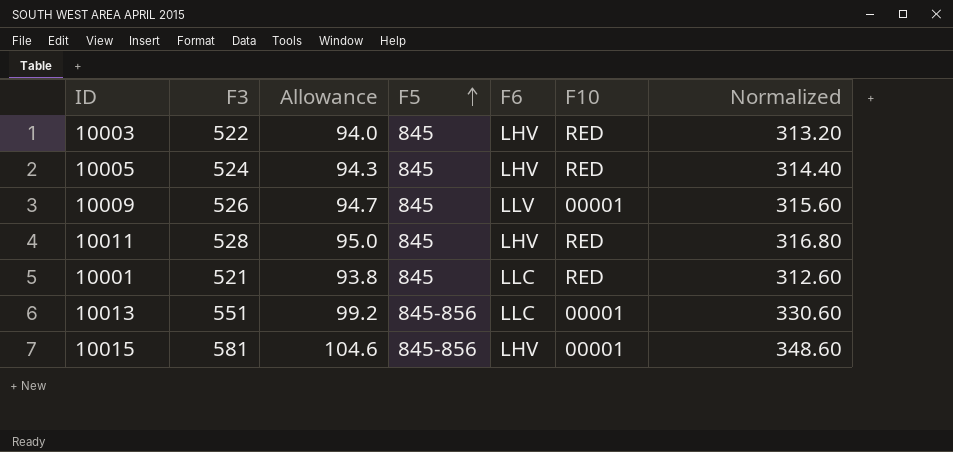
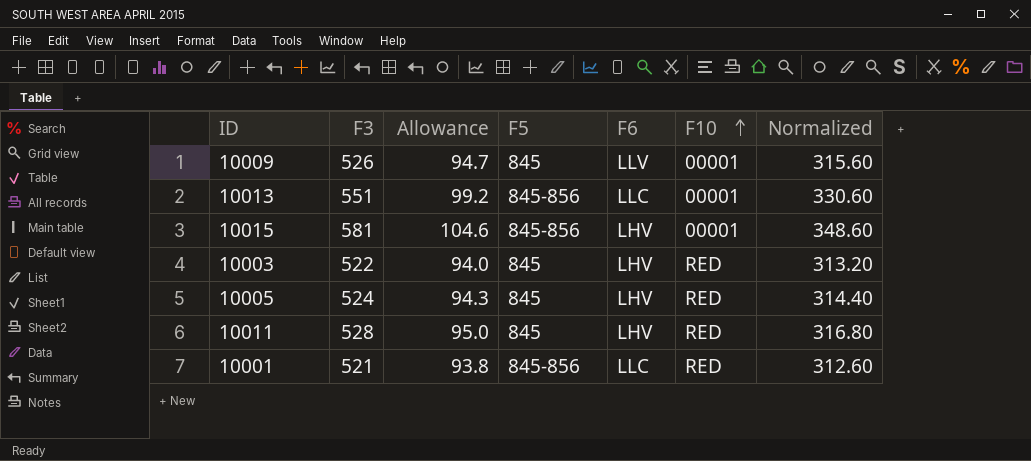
row order: F5 ascending -> F10 ascending
10001 | F5: 845 -> 845-856

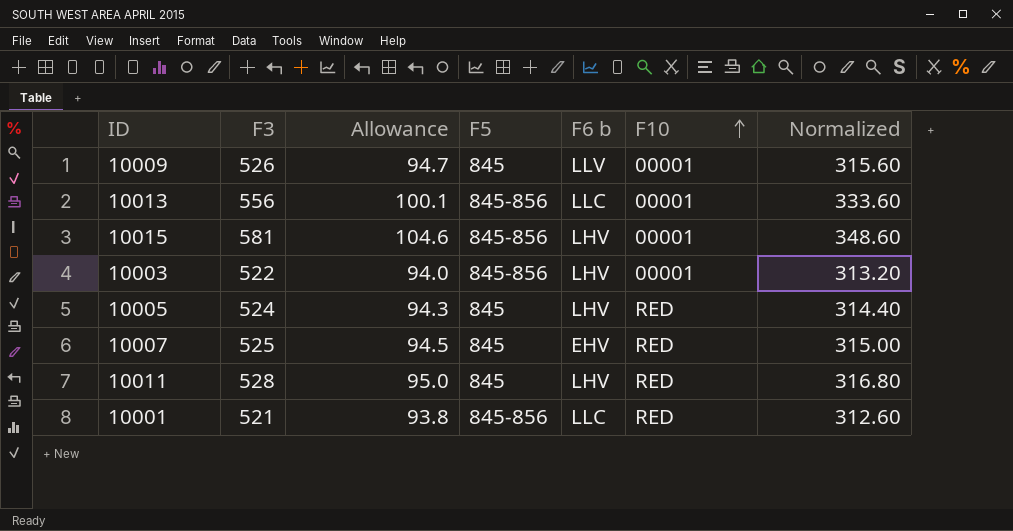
column name: F6 -> F6 b
10013 | F3: 551 -> 556
10013 | Allowance: 99.2 -> 100.1
10013 | Normalized: 330.60 -> 333.60
10003 | F5: 845 -> 845-856
10003 | F10: RED -> 00001
row 10007: none -> 525 | 94.5 | 845 | EHV | RED | 315.00

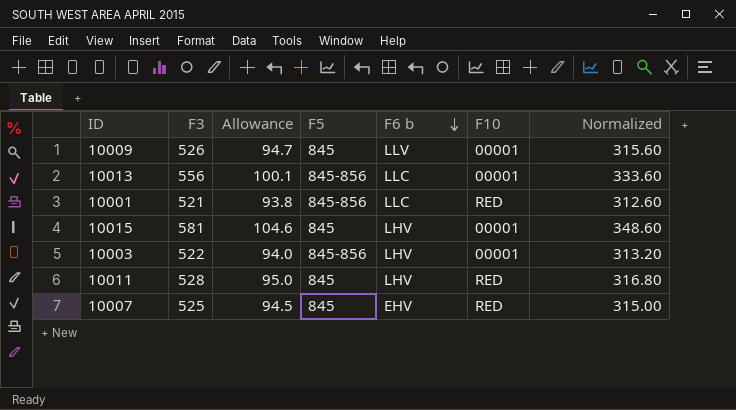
row order: F10 ascending -> F6 b descending
row 10005: 524 | 94.3 | 845 | LHV | RED | 314.40 -> none
10015 | F5: 845-856 -> 845

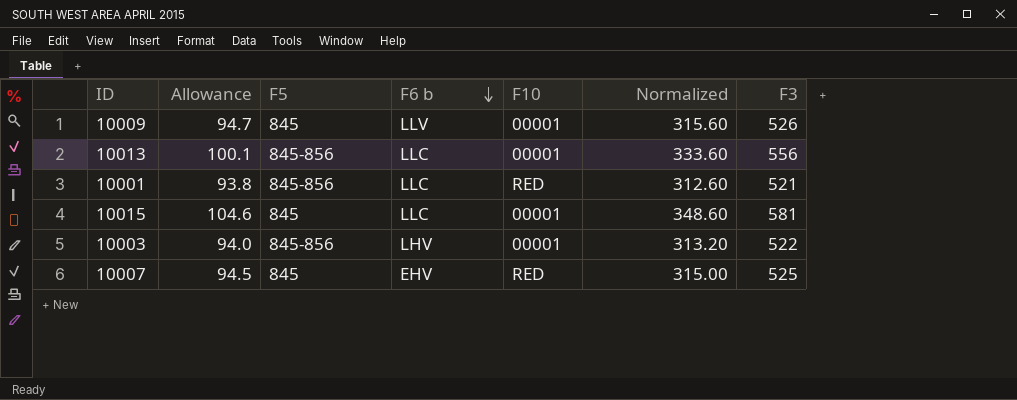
column F3 | position: 2 -> 7
row 10011: 528 | 95.0 | 845 | LHV | RED | 316.80 -> none
10015 | F6 b: LHV -> LLC

